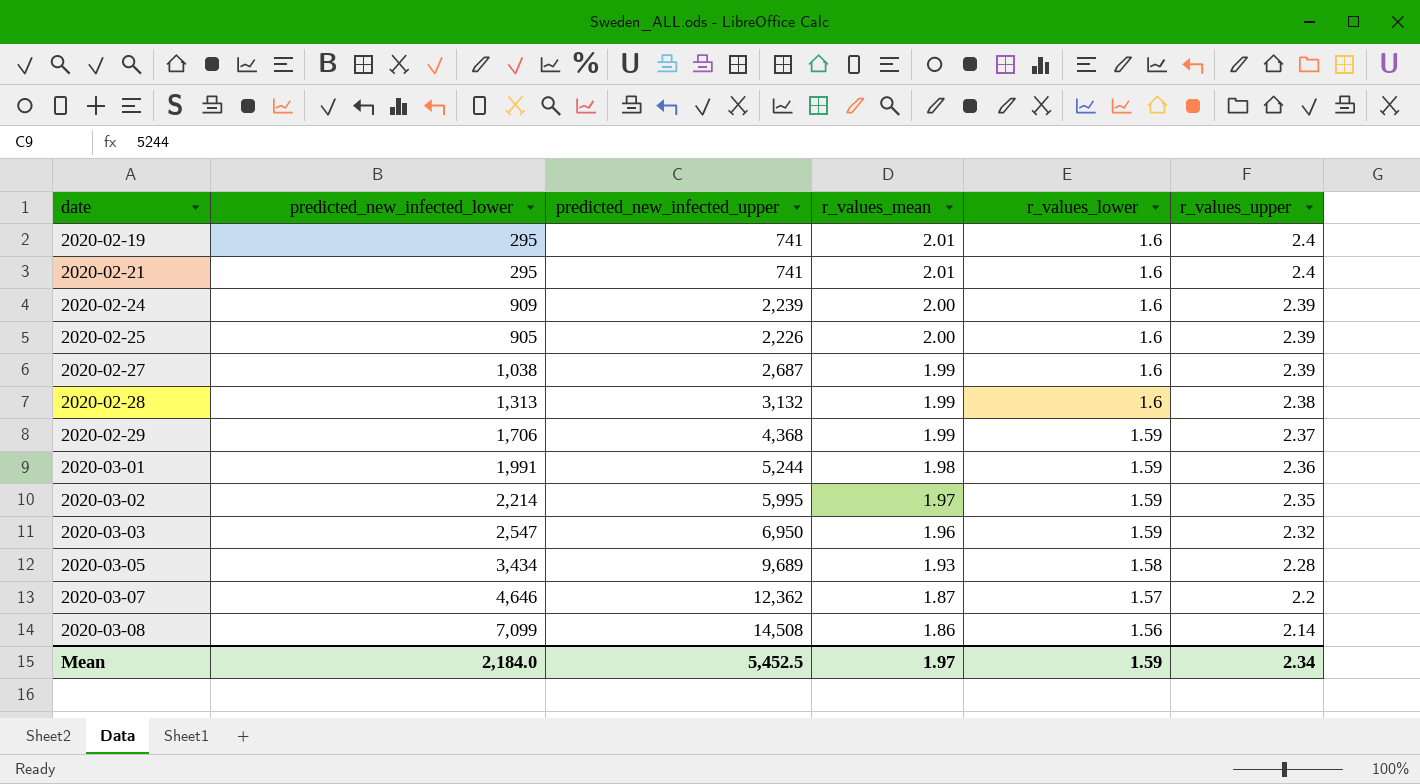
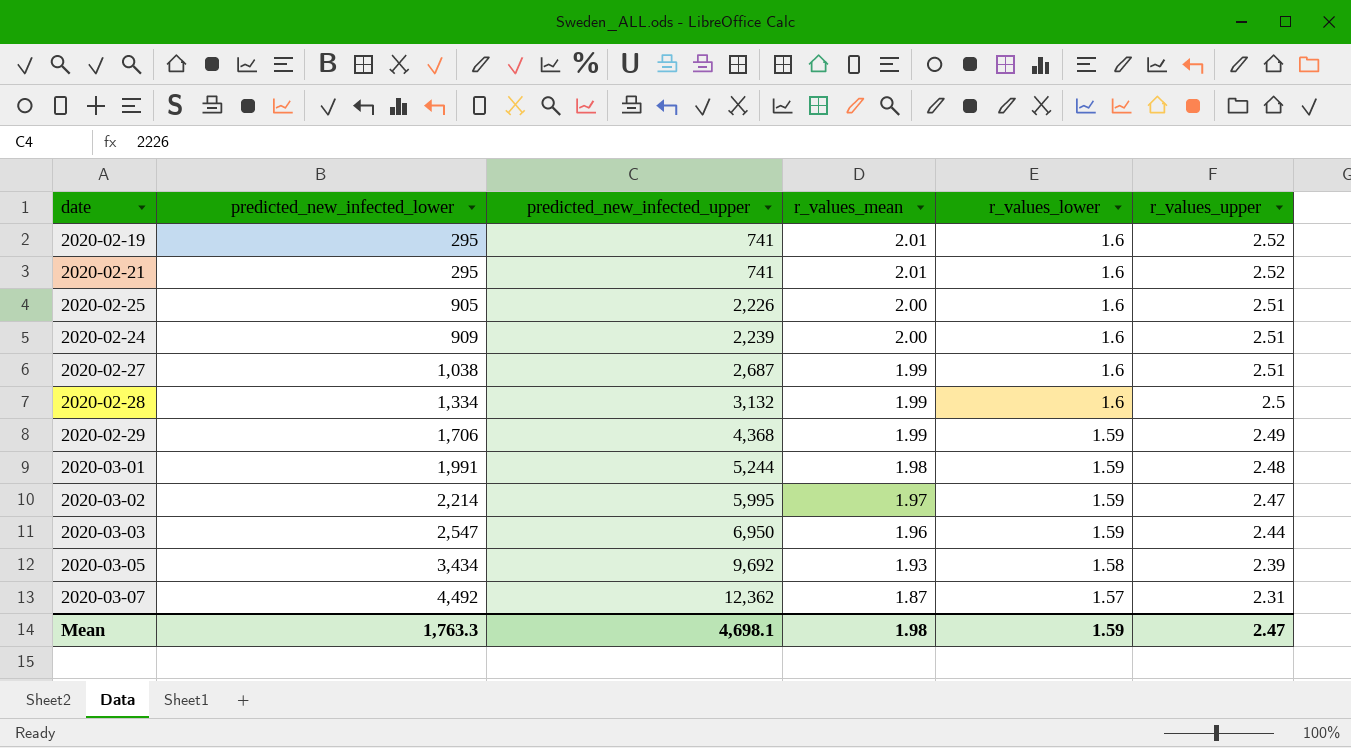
row order: date ascending -> predicted_new_infected_lower ascending
row 2020-03-08: 7,099 | 14,508 | 1.86 | 1.56 | 2.14 -> none
2020-02-19 | r_values_upper: 2.4 -> 2.52
2020-02-21 | r_values_upper: 2.4 -> 2.52
2020-02-25 | r_values_upper: 2.39 -> 2.51
2020-02-24 | r_values_upper: 2.39 -> 2.51
2020-02-27 | r_values_upper: 2.39 -> 2.51
2020-02-28 | predicted_new_infected_lower: 1,313 -> 1,334
2020-02-28 | r_values_upper: 2.38 -> 2.5
2020-02-29 | r_values_upper: 2.37 -> 2.49
2020-03-01 | r_values_upper: 2.36 -> 2.48
2020-03-02 | r_values_upper: 2.35 -> 2.47
2020-03-03 | r_values_upper: 2.32 -> 2.44
2020-03-05 | predicted_new_infected_upper: 9,689 -> 9,692
2020-03-05 | r_values_upper: 2.28 -> 2.39
2020-03-07 | predicted_new_infected_lower: 4,646 -> 4,492
2020-03-07 | r_values_upper: 2.2 -> 2.31
Mean | predicted_new_infected_lower: 2,184.0 -> 1,763.3
Mean | predicted_new_infected_upper: 5,452.5 -> 4,698.1
Mean | r_values_mean: 1.97 -> 1.98
Mean | r_values_upper: 2.34 -> 2.47

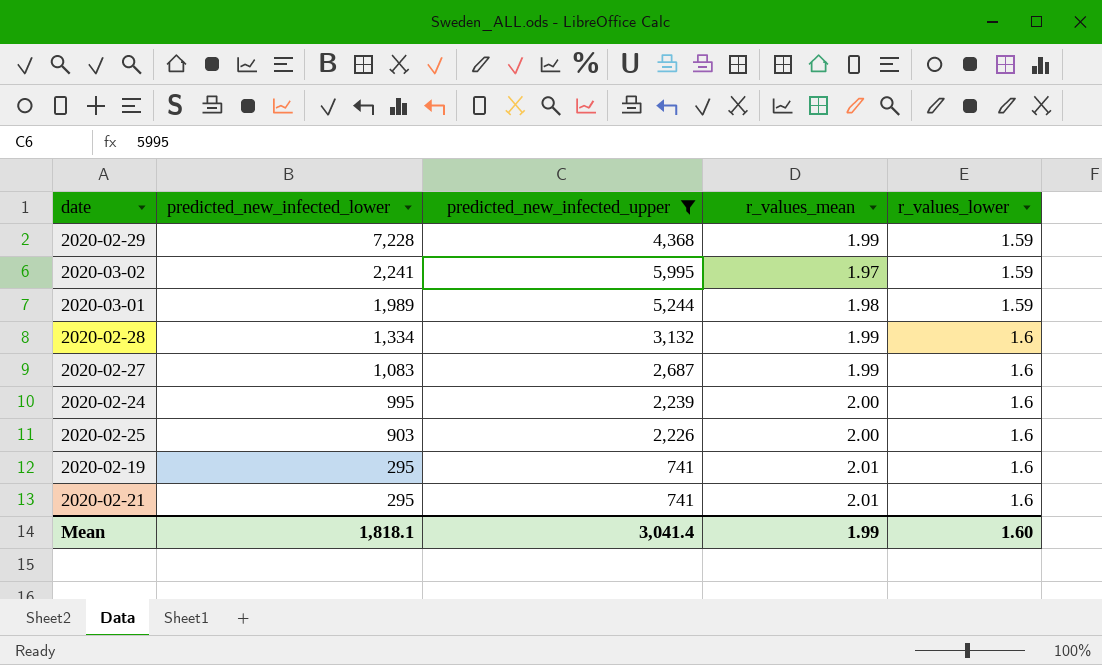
filter: none -> predicted_new_infected_upper <= 5,995
row order: predicted_new_infected_lower ascending -> predicted_new_infected_lower descending
column r_values_upper | position: 6 -> none
2020-02-29 | predicted_new_infected_lower: 1,706 -> 7,228
2020-03-02 | predicted_new_infected_lower: 2,214 -> 2,241
2020-03-01 | predicted_new_infected_lower: 1,991 -> 1,989
2020-02-27 | predicted_new_infected_lower: 1,038 -> 1,083
2020-02-24 | predicted_new_infected_lower: 909 -> 995
2020-02-25 | predicted_new_infected_lower: 905 -> 903
Mean | predicted_new_infected_lower: 1,763.3 -> 1,818.1
Mean | predicted_new_infected_upper: 4,698.1 -> 3,041.4
Mean | r_values_mean: 1.98 -> 1.99
Mean | r_values_lower: 1.59 -> 1.60

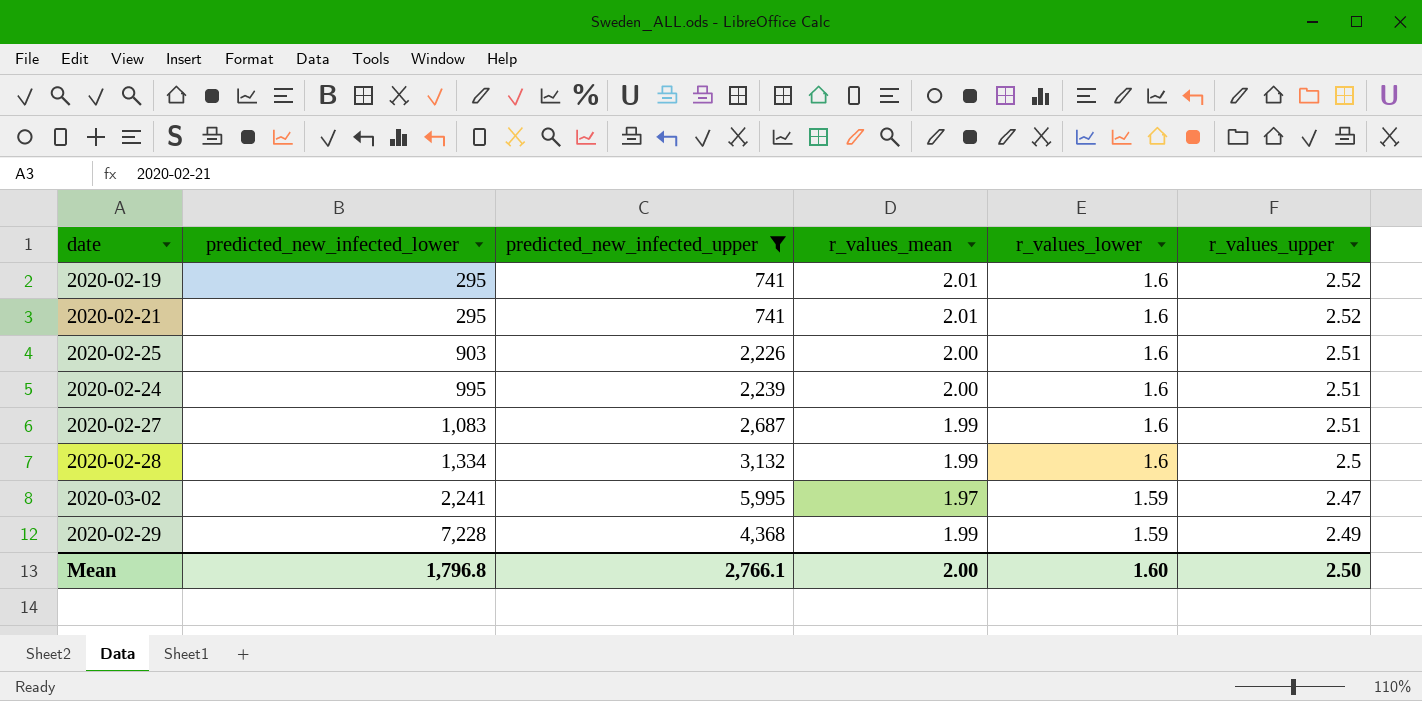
row order: predicted_new_infected_lower descending -> predicted_new_infected_lower ascending
column r_values_upper | position: none -> 6
row 2020-03-01: 1,989 | 5,244 | 1.98 | 1.59 -> none
Mean | predicted_new_infected_lower: 1,818.1 -> 1,796.8
Mean | predicted_new_infected_upper: 3,041.4 -> 2,766.1
Mean | r_values_mean: 1.99 -> 2.00

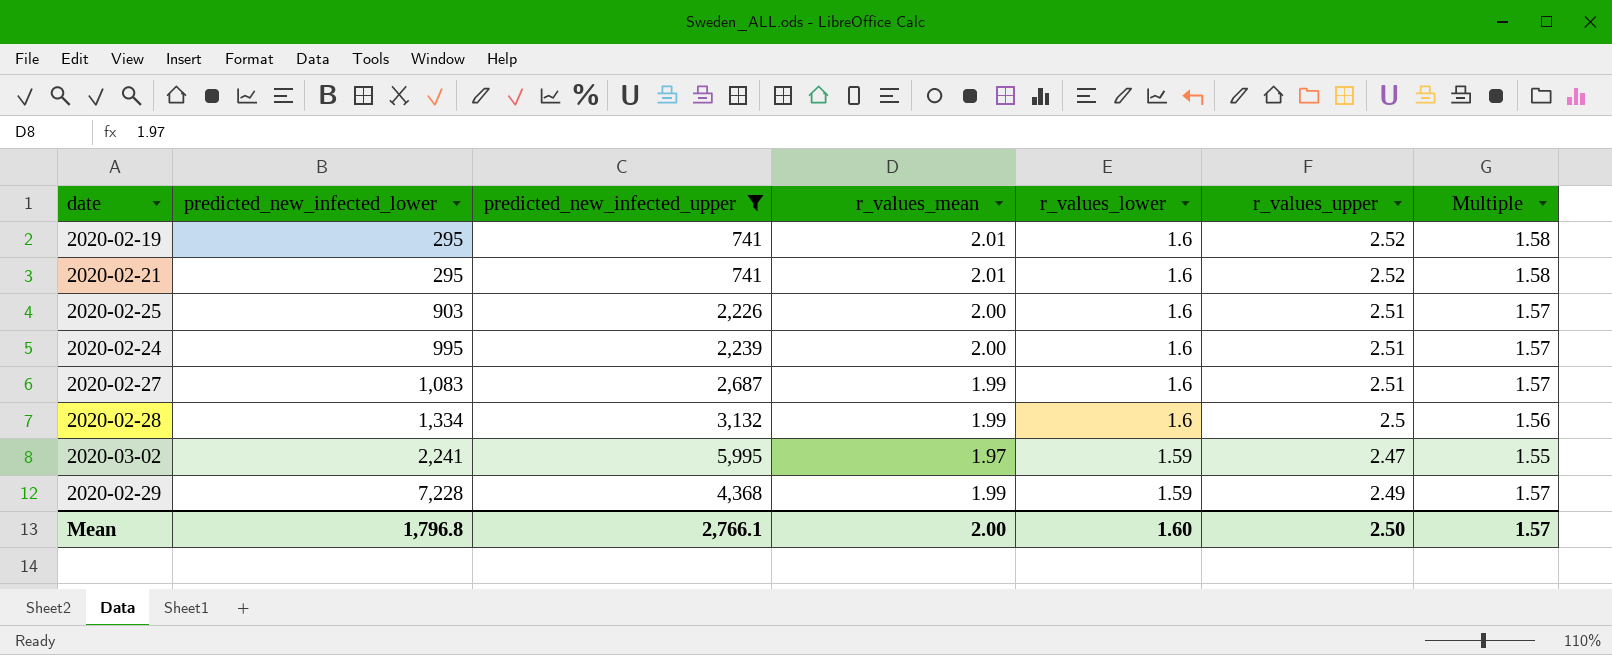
column Multiple | formula: none -> [r_values_upper] / [r_values_lower]

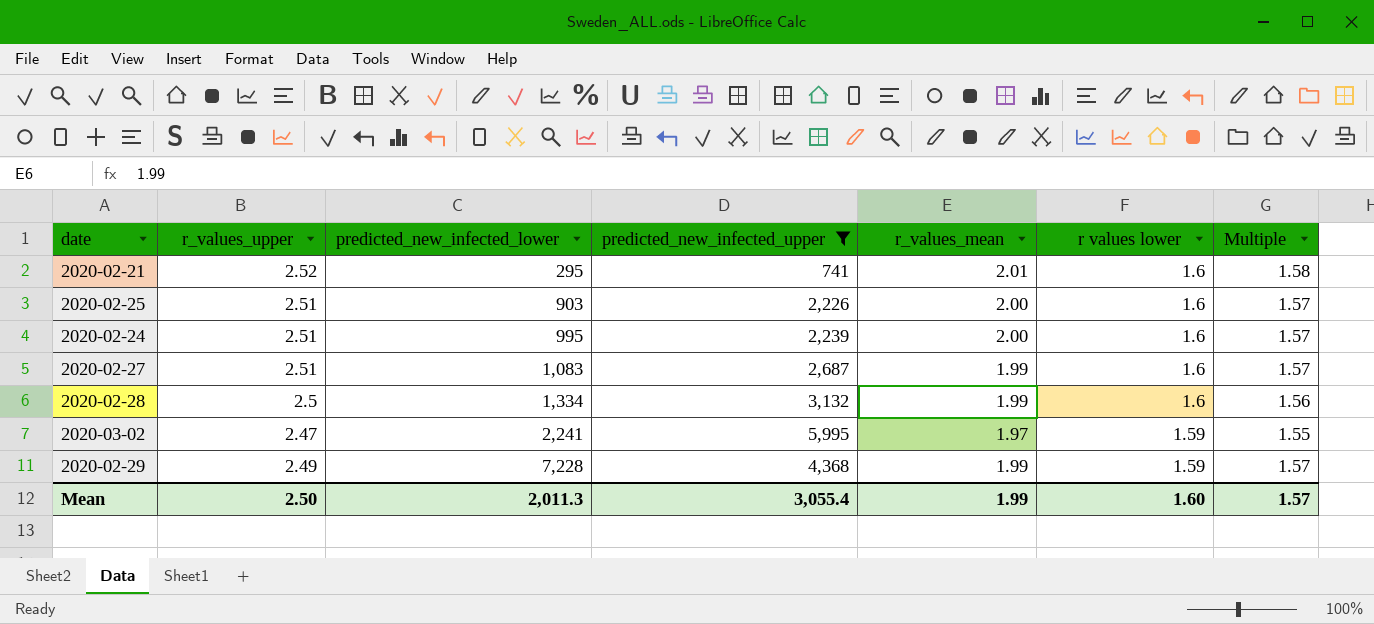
column r_values_upper | position: 6 -> 2
column name: r_values_lower -> r values lower
row 2020-02-19: 295 | 741 | 2.01 | 1.6 | 2.52 | 1.58 -> none
Mean | predicted_new_infected_lower: 1,796.8 -> 2,011.3
Mean | predicted_new_infected_upper: 2,766.1 -> 3,055.4
Mean | r_values_mean: 2.00 -> 1.99

